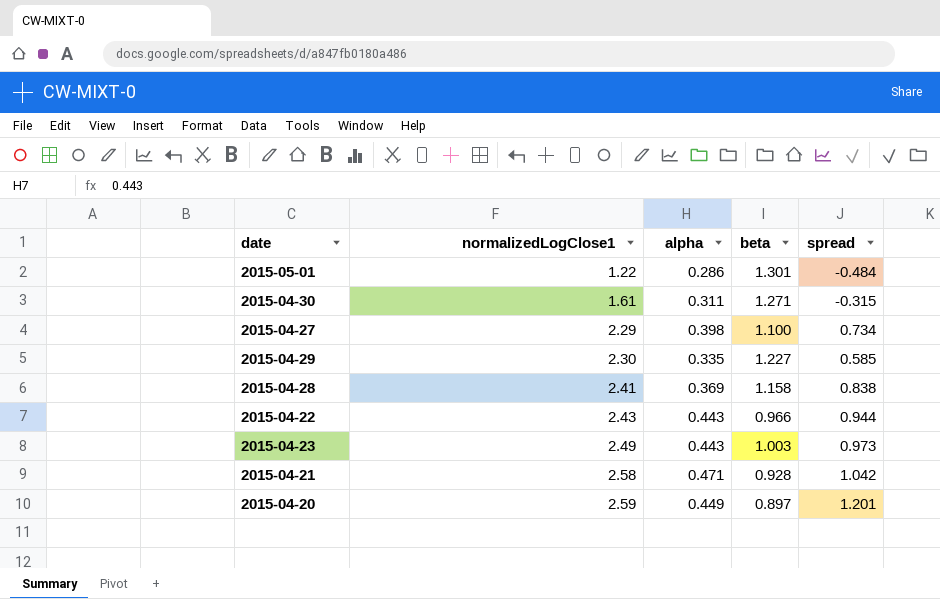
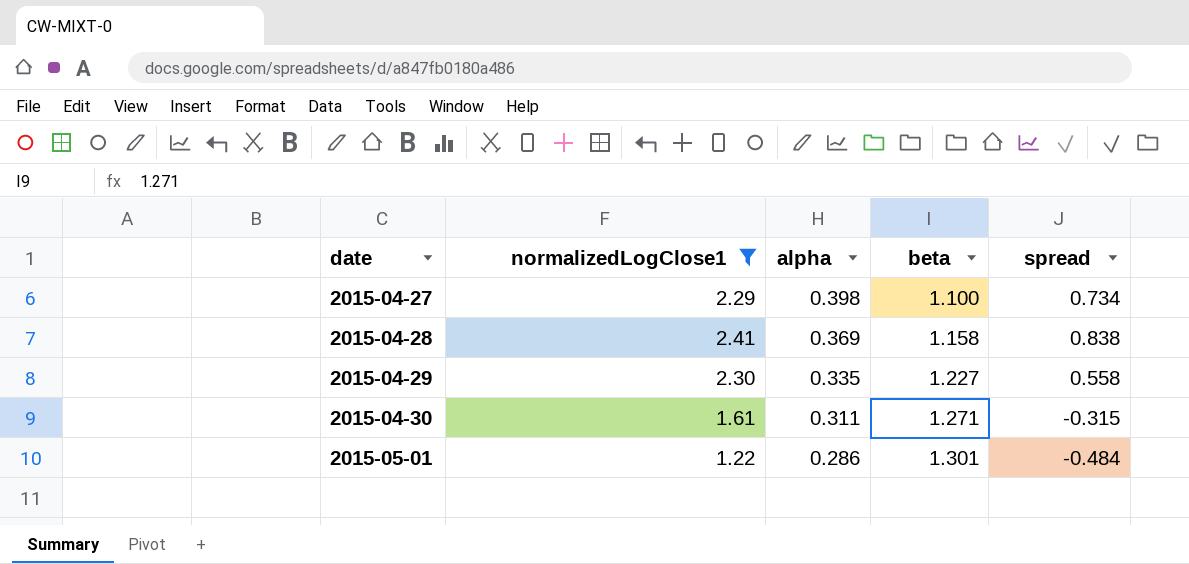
filter: none -> normalizedLogClose1 <= 2.41
row order: normalizedLogClose1 ascending -> date ascending
2015-04-29 | spread: 0.585 -> 0.558

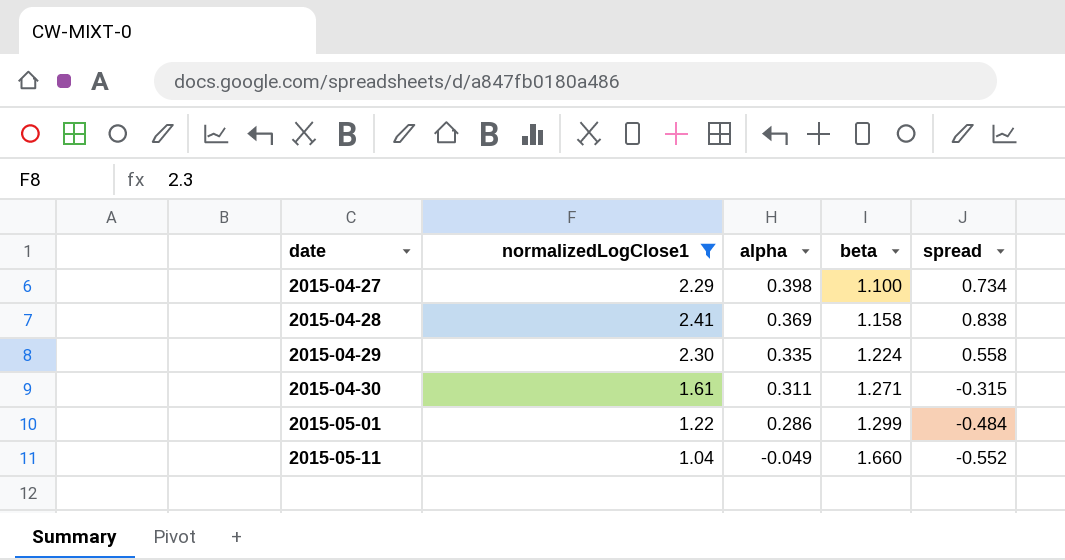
2015-04-29 | beta: 1.227 -> 1.224
2015-05-01 | beta: 1.301 -> 1.299
row 2015-05-11: none -> 1.04 | -0.049 | 1.660 | -0.552

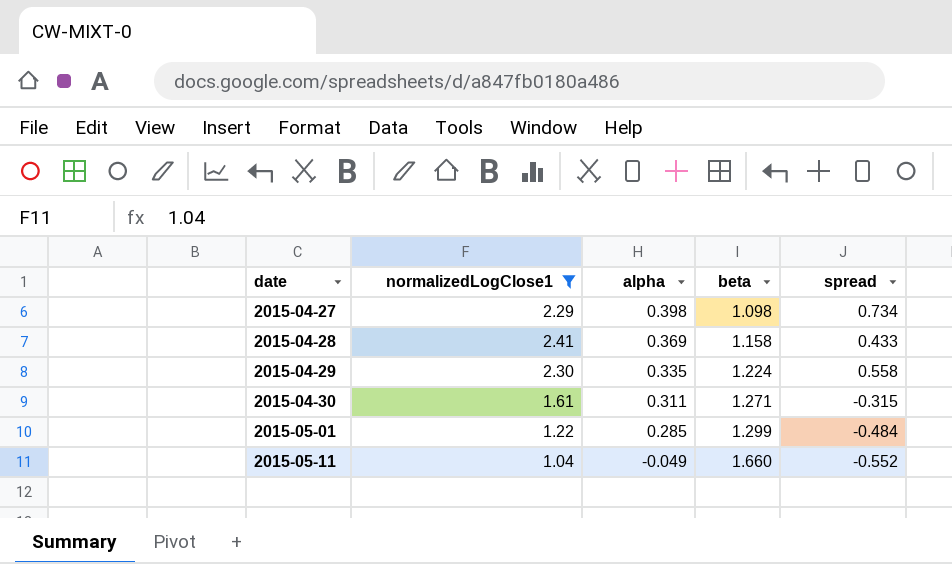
2015-04-27 | beta: 1.100 -> 1.098
2015-04-28 | spread: 0.838 -> 0.433
2015-05-01 | alpha: 0.286 -> 0.285

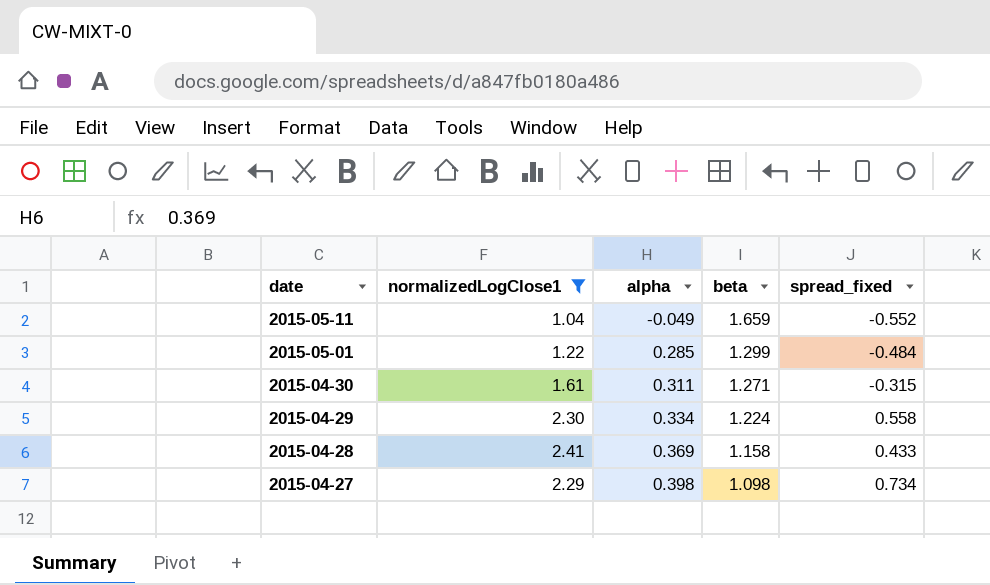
row order: date ascending -> date descending
column name: spread -> spread_fixed
2015-05-11 | beta: 1.660 -> 1.659
2015-04-29 | alpha: 0.335 -> 0.334

